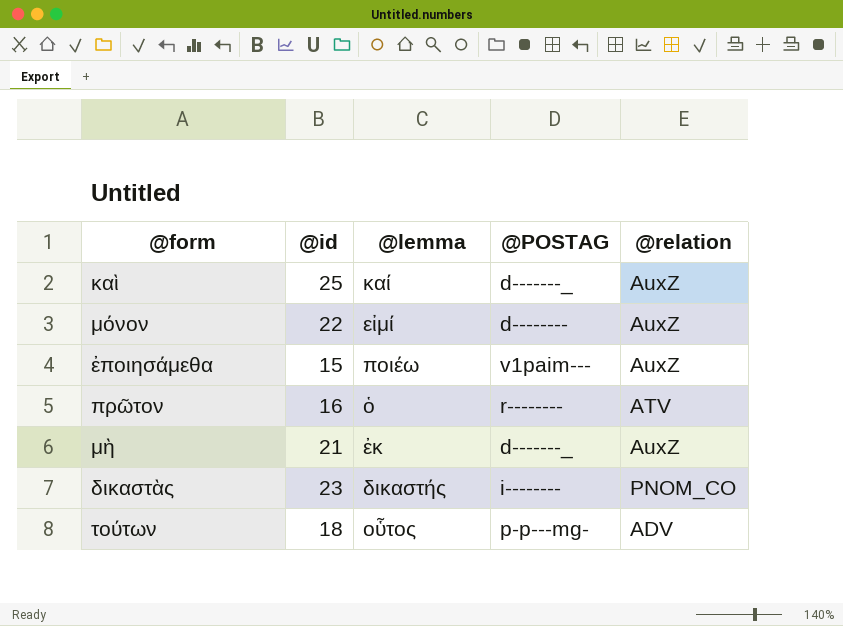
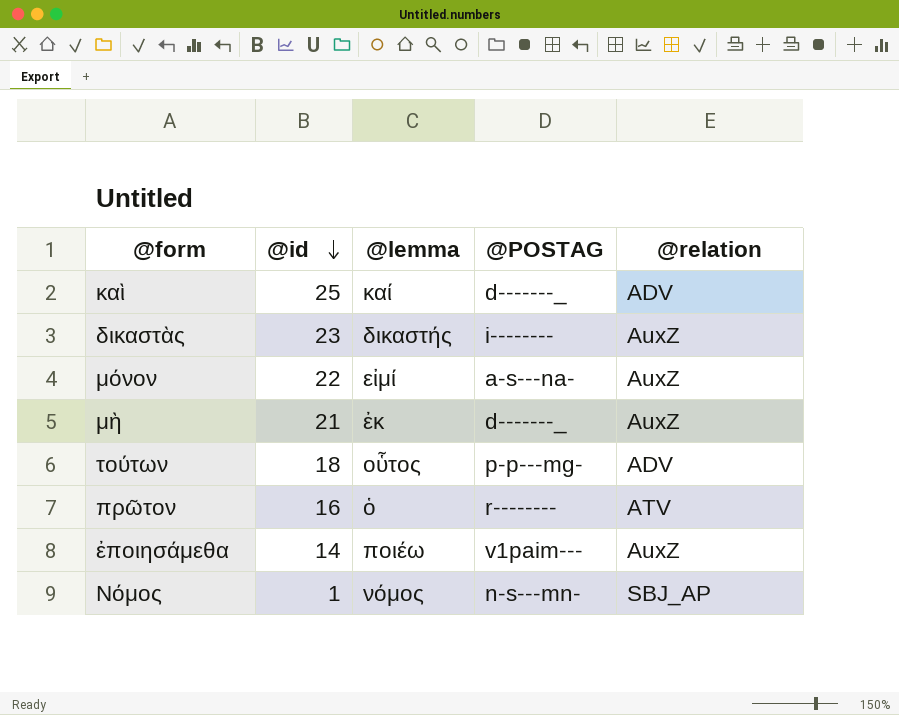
row order: none -> @id descending
καὶ | @relation: AuxZ -> ADV
δικαστὰς | @relation: PNOM_CO -> AuxZ
μόνον | @POSTAG: d-------- -> a-s---na-
ἐποιησάμεθα | @id: 15 -> 14
row Νόμος: none -> 1 | νόμος | n-s---mn- | SBJ_AP

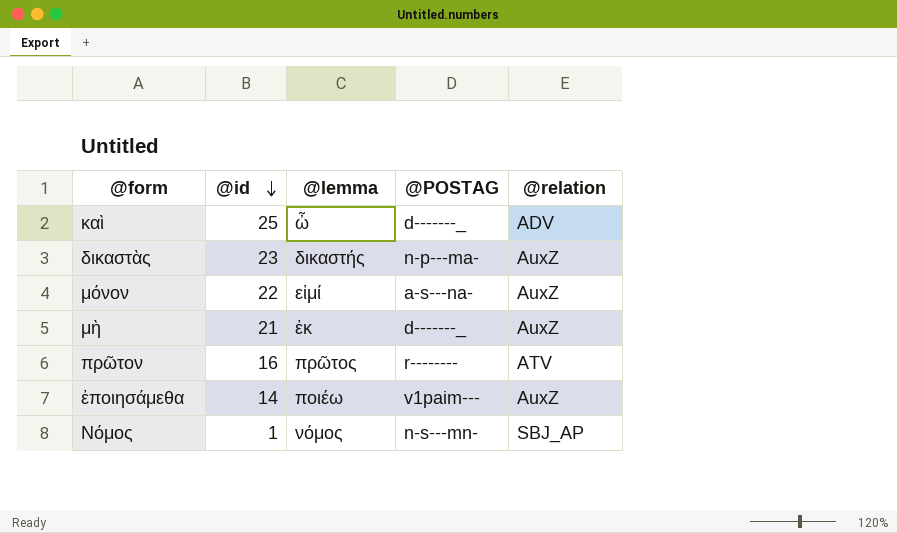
row τούτων: 18 | οὗτος | p-p---mg- | ADV -> none
καὶ | @lemma: καί -> ὦ
δικαστὰς | @POSTAG: i-------- -> n-p---ma-
πρῶτον | @lemma: ὁ -> πρῶτος

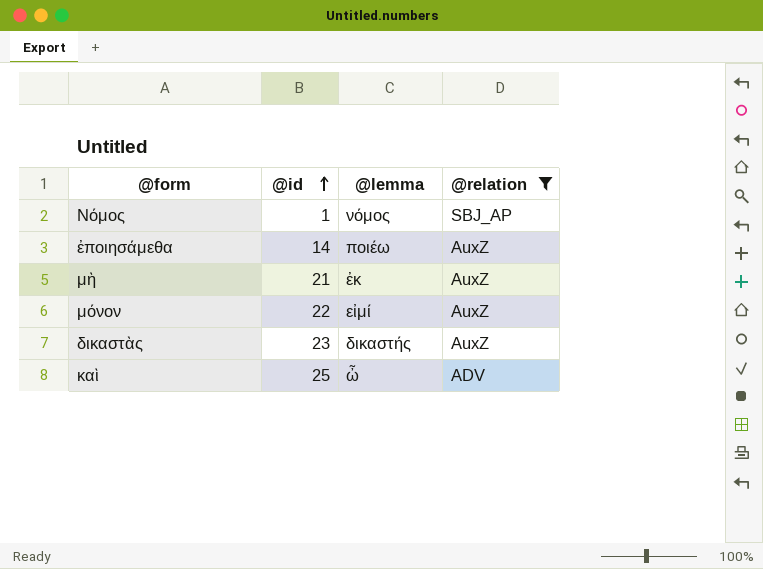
filter: none -> @relation != ATV
row order: @id descending -> @id ascending
column @POSTAG | position: 4 -> none

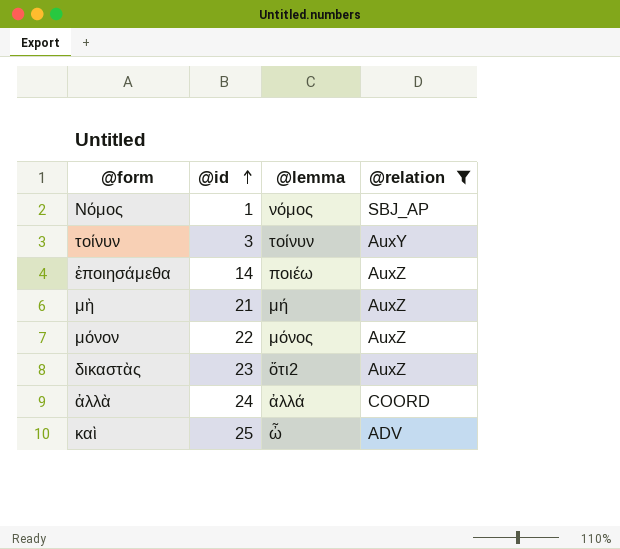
row τοίνυν: none -> 3 | τοίνυν | AuxY
μὴ | @lemma: ἐκ -> μή
μόνον | @lemma: εἰμί -> μόνος
δικαστὰς | @lemma: δικαστής -> ὅτι2
row ἀλλὰ: none -> 24 | ἀλλά | COORD

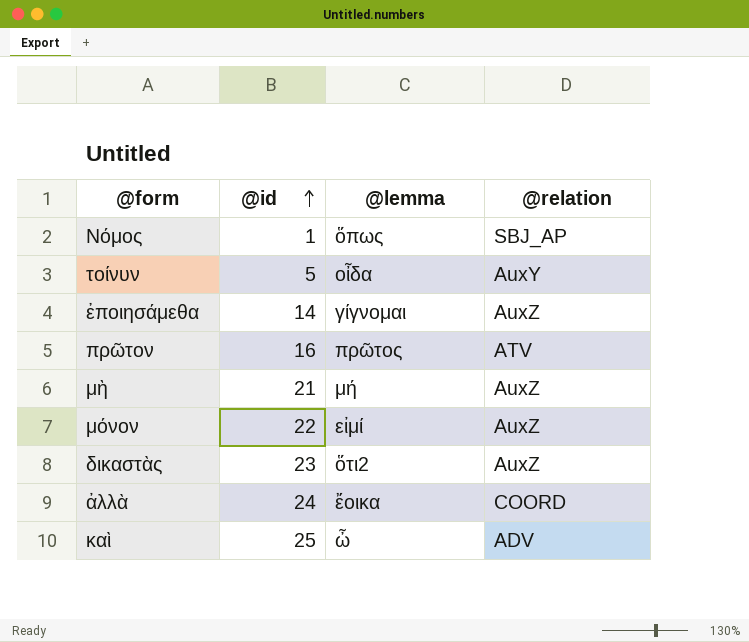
filter: @relation != ATV -> none
Νόμος | @lemma: νόμος -> ὅπως
τοίνυν | @id: 3 -> 5
τοίνυν | @lemma: τοίνυν -> οἶδα
ἐποιησάμεθα | @lemma: ποιέω -> γίγνομαι
μόνον | @lemma: μόνος -> εἰμί
ἀλλὰ | @lemma: ἀλλά -> ἔοικα

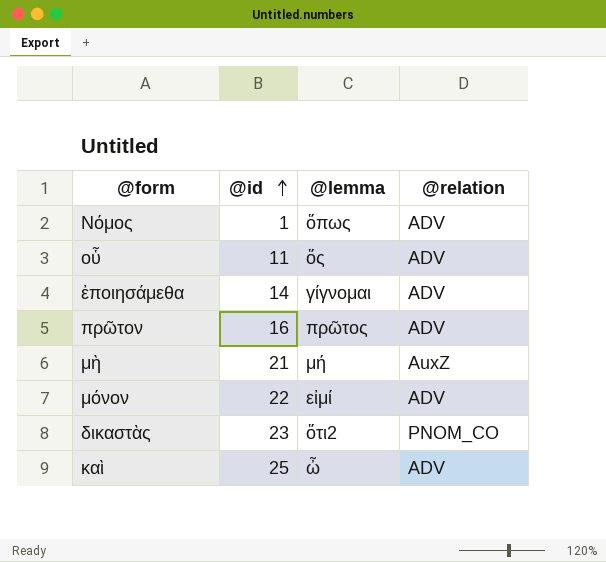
row τοίνυν: 5 | οἶδα | AuxY -> none
row ἀλλὰ: 24 | ἔοικα | COORD -> none
Νόμος | @relation: SBJ_AP -> ADV
row οὗ: none -> 11 | ὅς | ADV
ἐποιησάμεθα | @relation: AuxZ -> ADV
πρῶτον | @relation: ATV -> ADV
μόνον | @relation: AuxZ -> ADV
δικαστὰς | @relation: AuxZ -> PNOM_CO

